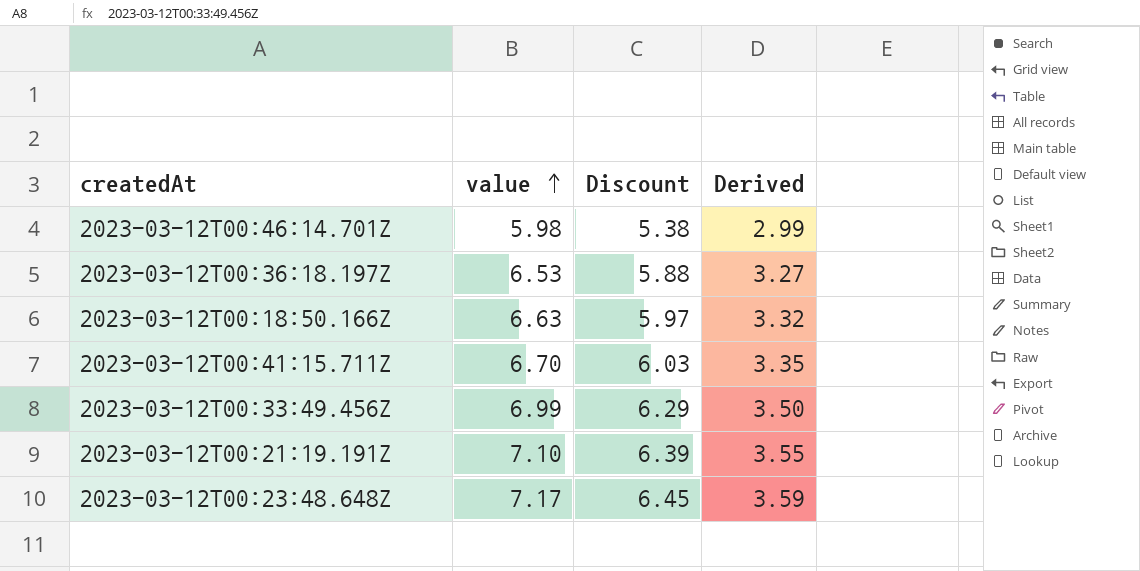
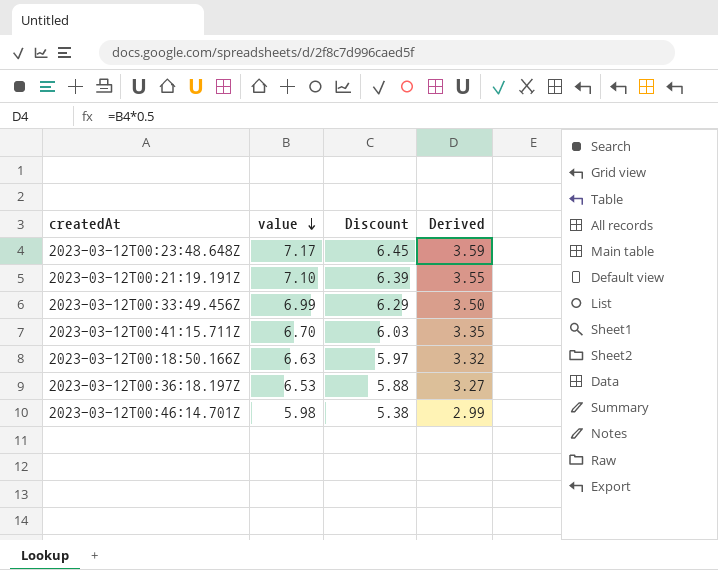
row order: value ascending -> value descending

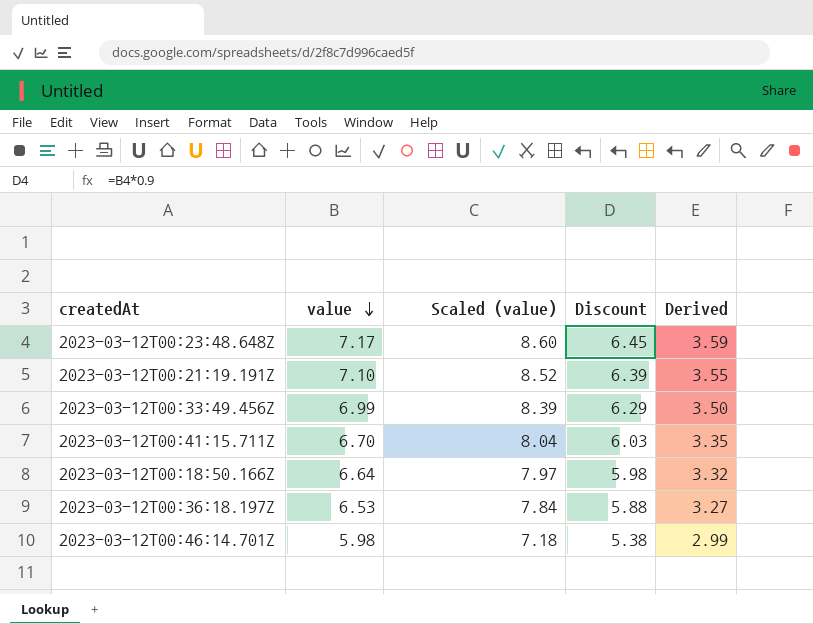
column Scaled (value) | formula: none -> [value] * 1.2
2023-03-12T00:18:50.166Z | value: 6.63 -> 6.64
2023-03-12T00:18:50.166Z | Discount: 5.97 -> 5.98

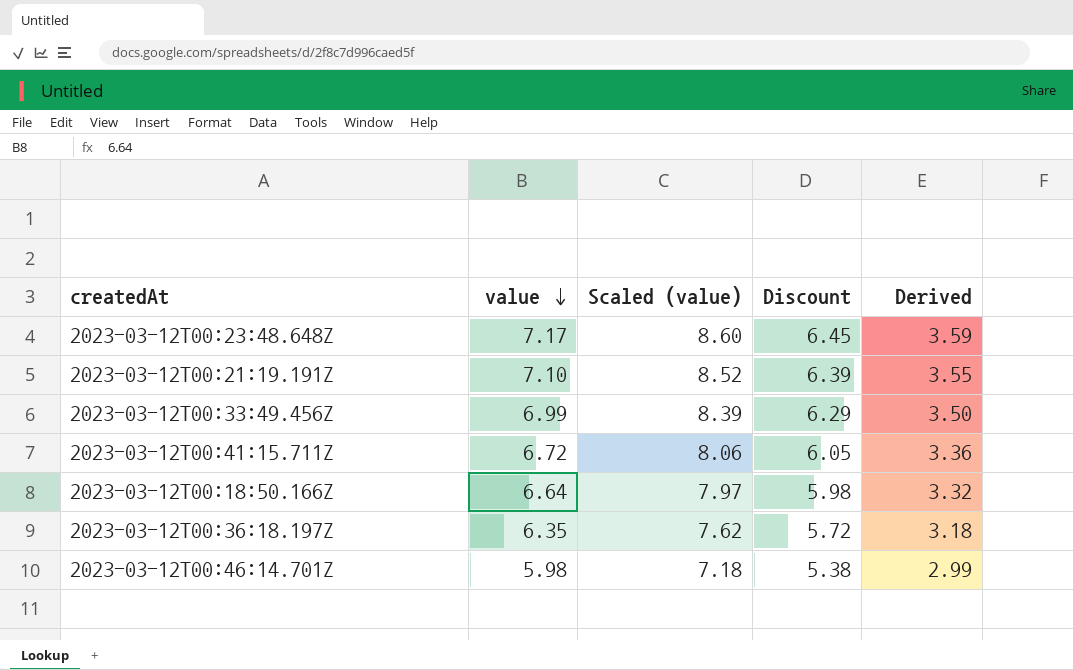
2023-03-12T00:41:15.711Z | value: 6.70 -> 6.72
2023-03-12T00:41:15.711Z | Scaled (value): 8.04 -> 8.06
2023-03-12T00:41:15.711Z | Discount: 6.03 -> 6.05
2023-03-12T00:41:15.711Z | Derived: 3.35 -> 3.36
2023-03-12T00:36:18.197Z | value: 6.53 -> 6.35
2023-03-12T00:36:18.197Z | Scaled (value): 7.84 -> 7.62
2023-03-12T00:36:18.197Z | Discount: 5.88 -> 5.72
2023-03-12T00:36:18.197Z | Derived: 3.27 -> 3.18

